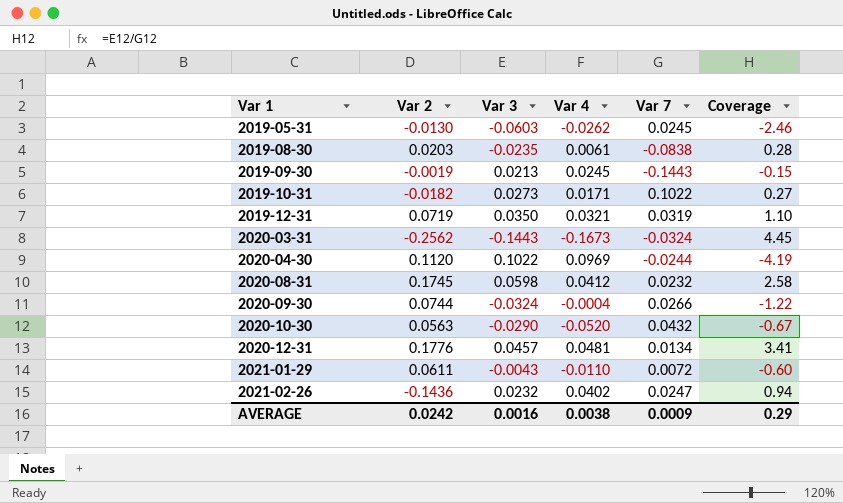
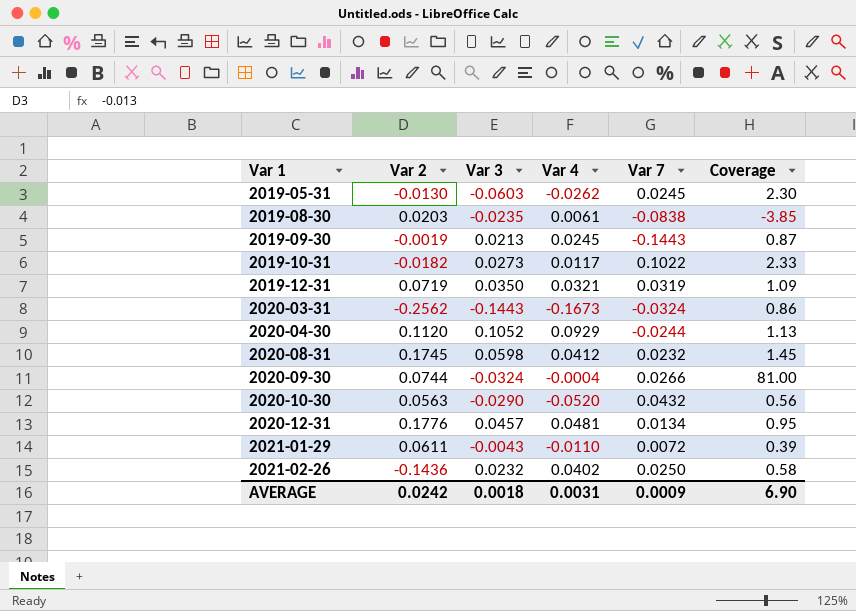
column Coverage | formula: [Var 3] / [Var 7] -> [Var 3] / [Var 4]
2019-10-31 | Var 4: 0.0171 -> 0.0117
2020-04-30 | Var 3: 0.1022 -> 0.1052
2020-04-30 | Var 4: 0.0969 -> 0.0929
2021-02-26 | Var 7: 0.0247 -> 0.0250
AVERAGE | Var 3: 0.0016 -> 0.0018
AVERAGE | Var 4: 0.0038 -> 0.0031
AVERAGE | Coverage: 0.29 -> 6.90

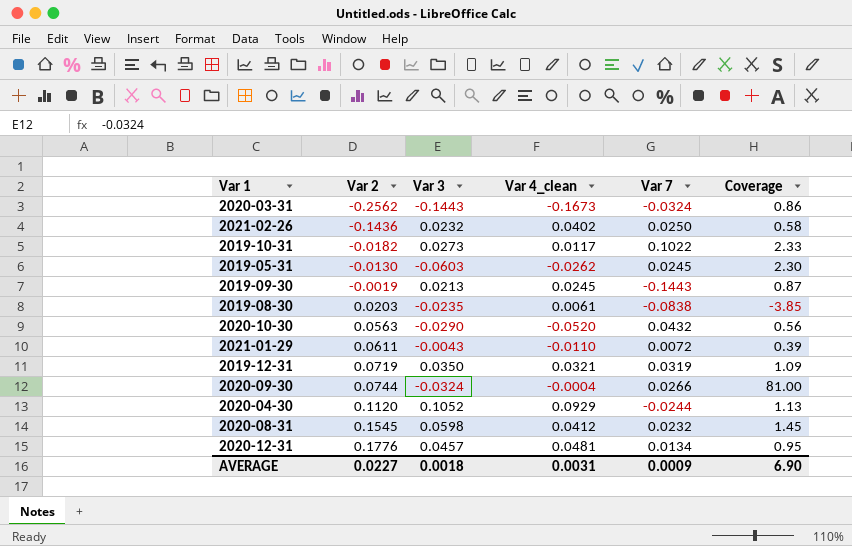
row order: Var 1 ascending -> Var 2 ascending
column name: Var 4 -> Var 4_clean
2020-08-31 | Var 2: 0.1745 -> 0.1545
AVERAGE | Var 2: 0.0242 -> 0.0227

